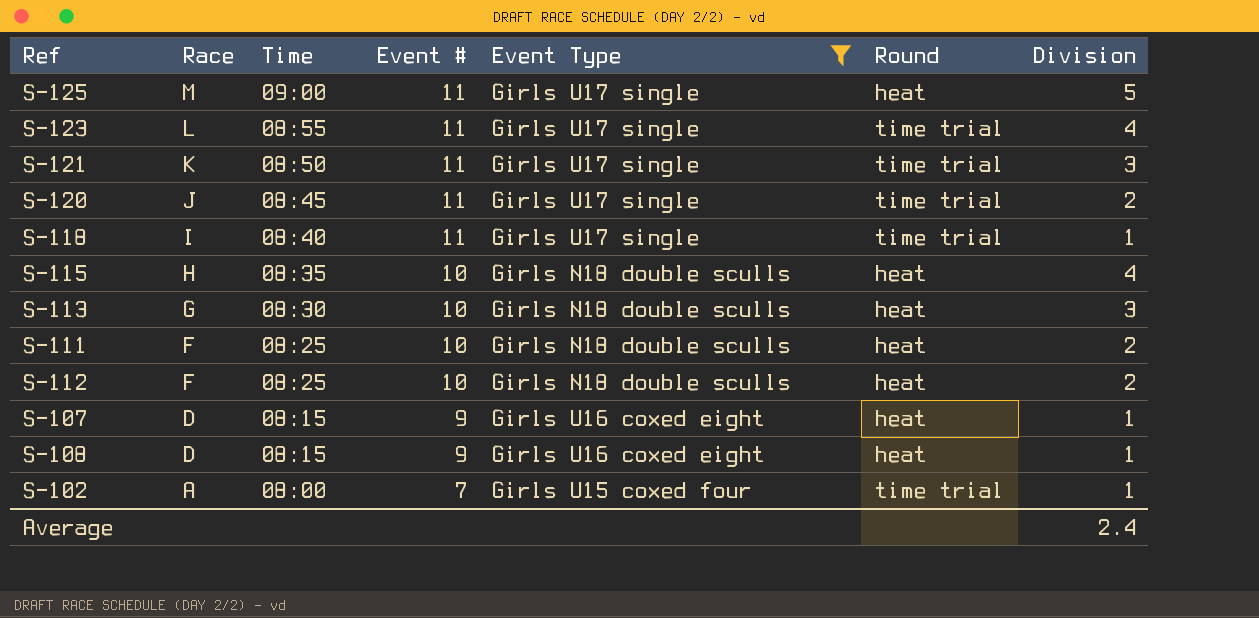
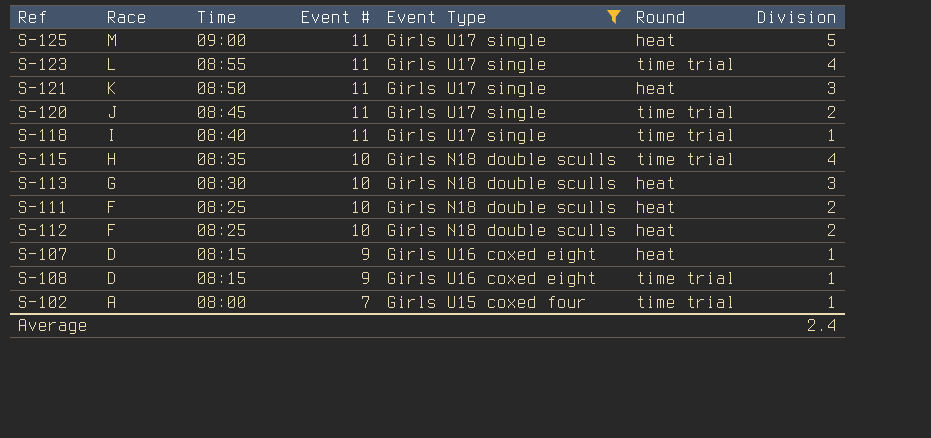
S-121 | Round: time trial -> heat
S-115 | Round: heat -> time trial
S-108 | Round: heat -> time trial

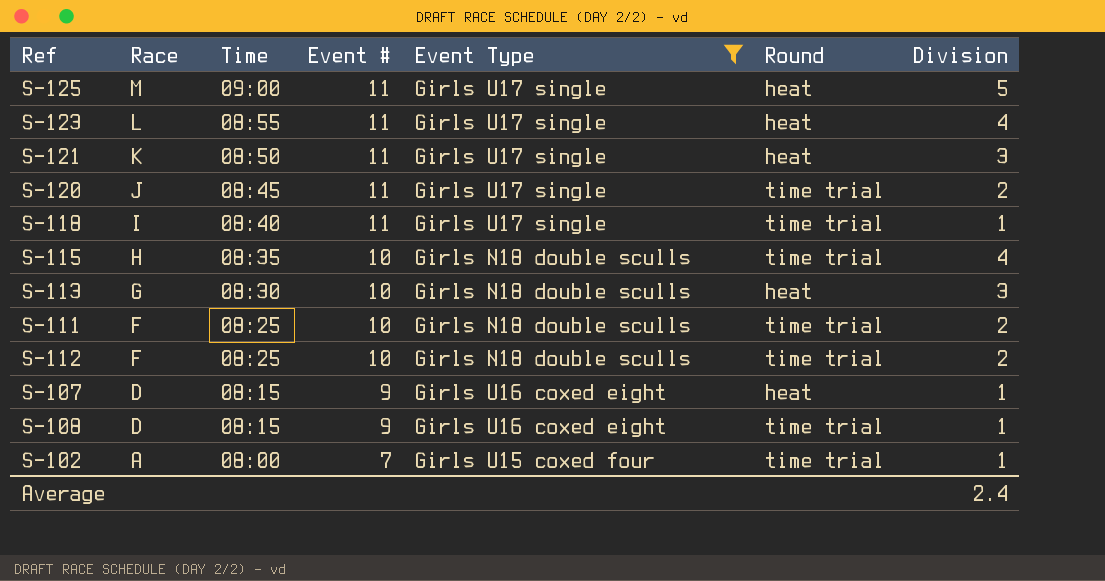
S-123 | Round: time trial -> heat
S-111 | Round: heat -> time trial
S-112 | Round: heat -> time trial

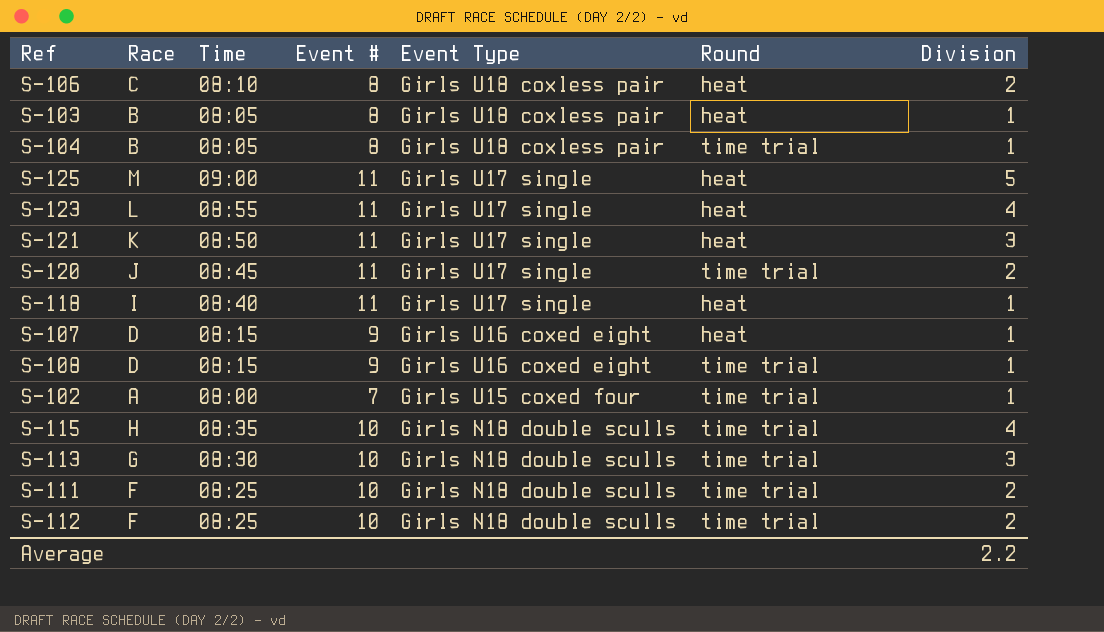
filter: Event Type != Girls U18 coxless pair -> none
row order: Race descending -> Event Type descending
S-118 | Round: time trial -> heat
S-113 | Round: heat -> time trial
Average | Division: 2.4 -> 2.2

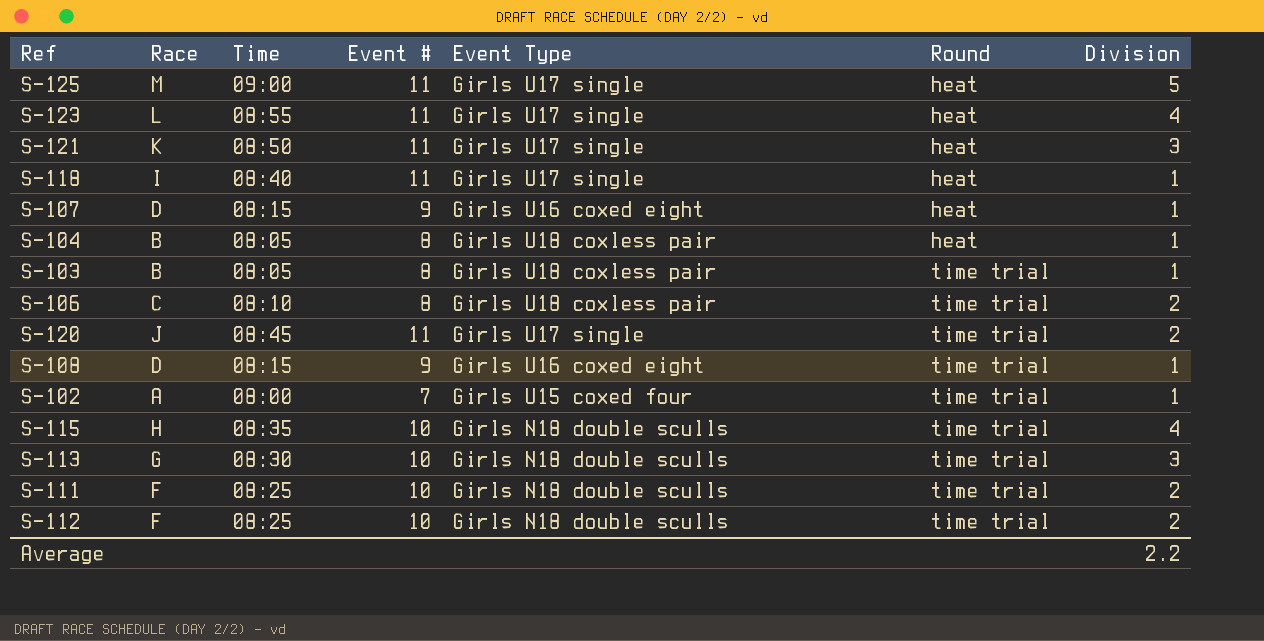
row order: Event Type descending -> Round ascending
S-104 | Round: time trial -> heat
S-103 | Round: heat -> time trial
S-106 | Round: heat -> time trial

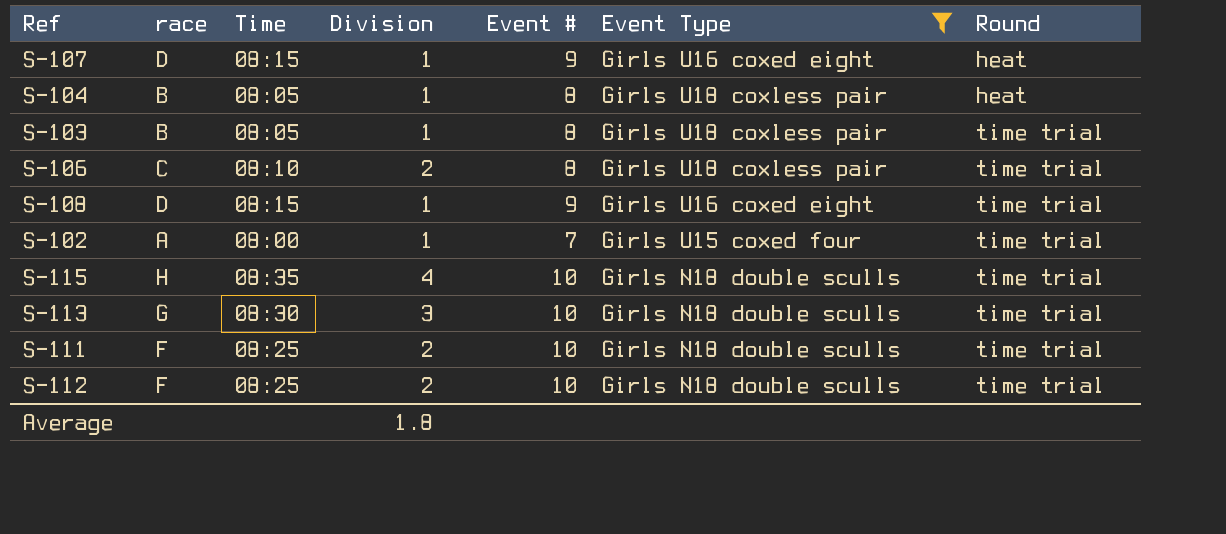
filter: none -> Event Type != Girls U17 single
column name: Race -> race
column Division | position: 7 -> 4
Average | Division: 2.2 -> 1.8

